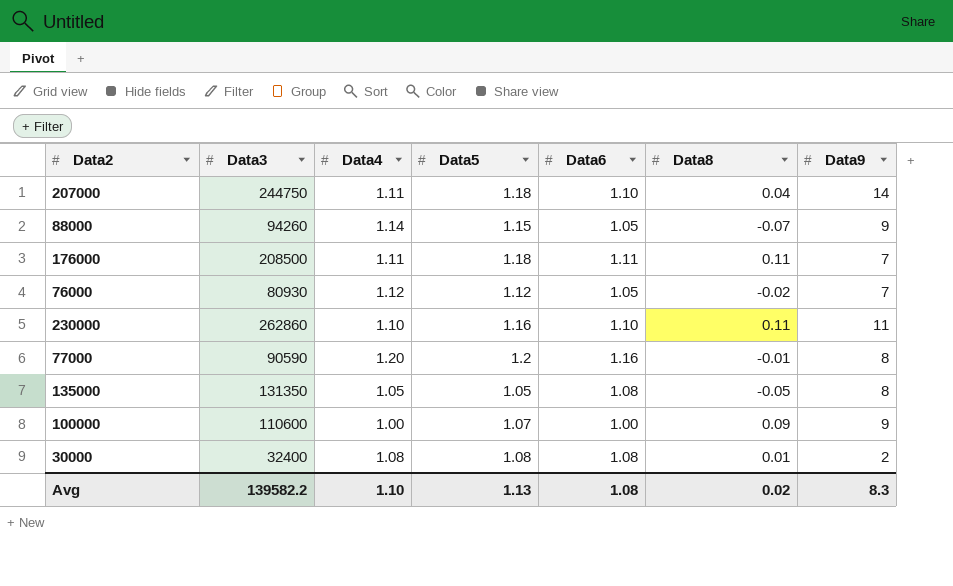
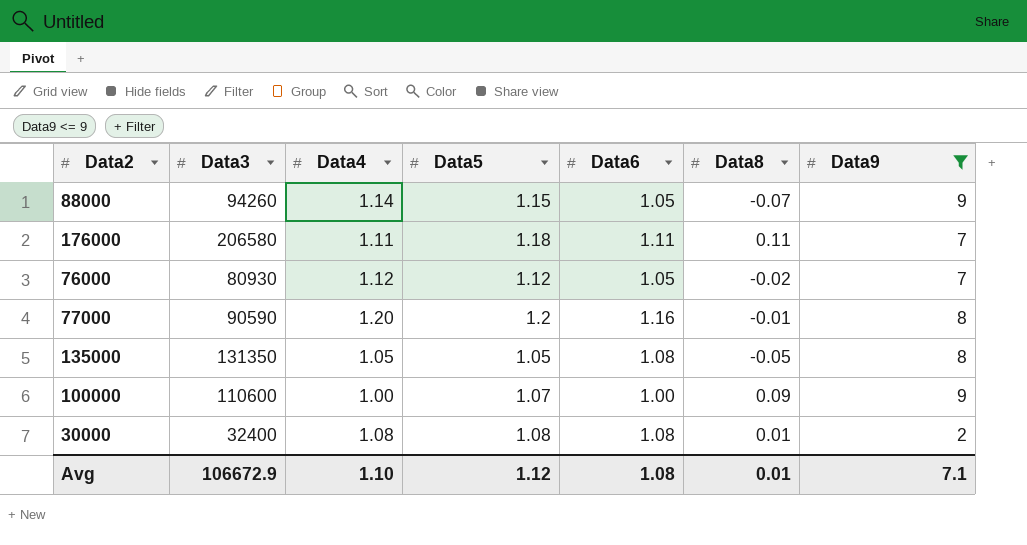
filter: none -> Data9 <= 9
176000 | Data3: 208500 -> 206580
Avg | Data3: 139582.2 -> 106672.9
Avg | Data5: 1.13 -> 1.12
Avg | Data8: 0.02 -> 0.01
Avg | Data9: 8.3 -> 7.1

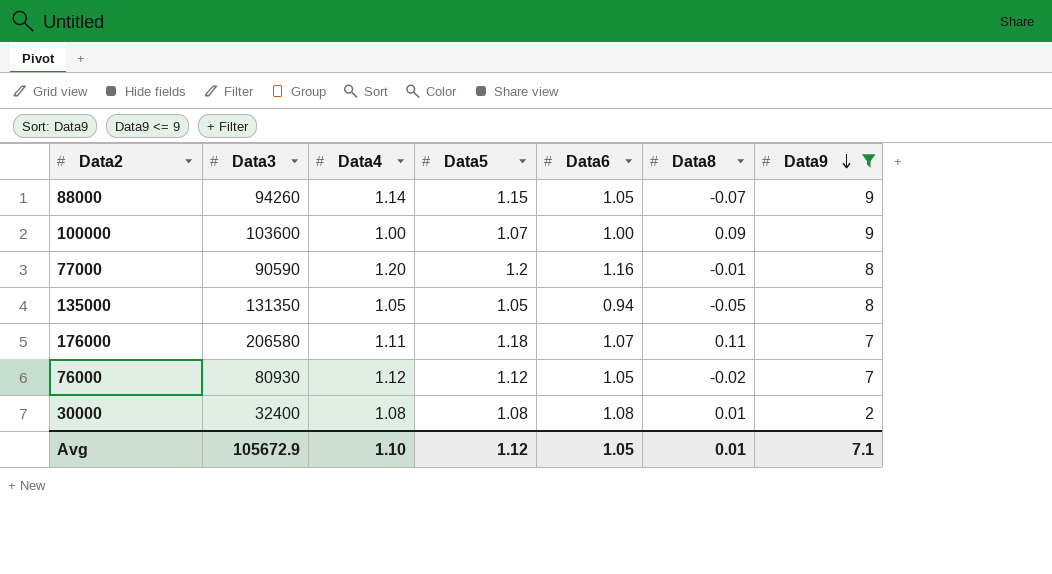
row order: none -> Data9 descending
100000 | Data3: 110600 -> 103600
135000 | Data6: 1.08 -> 0.94
176000 | Data6: 1.11 -> 1.07
Avg | Data3: 106672.9 -> 105672.9
Avg | Data6: 1.08 -> 1.05

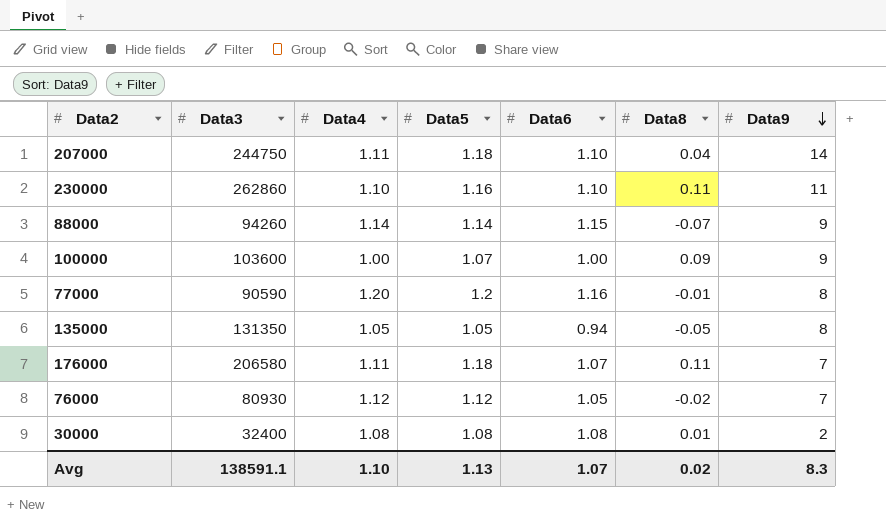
filter: Data9 <= 9 -> none
88000 | Data5: 1.15 -> 1.14
88000 | Data6: 1.05 -> 1.15
Avg | Data3: 105672.9 -> 138591.1
Avg | Data5: 1.12 -> 1.13
Avg | Data6: 1.05 -> 1.07
Avg | Data8: 0.01 -> 0.02
Avg | Data9: 7.1 -> 8.3

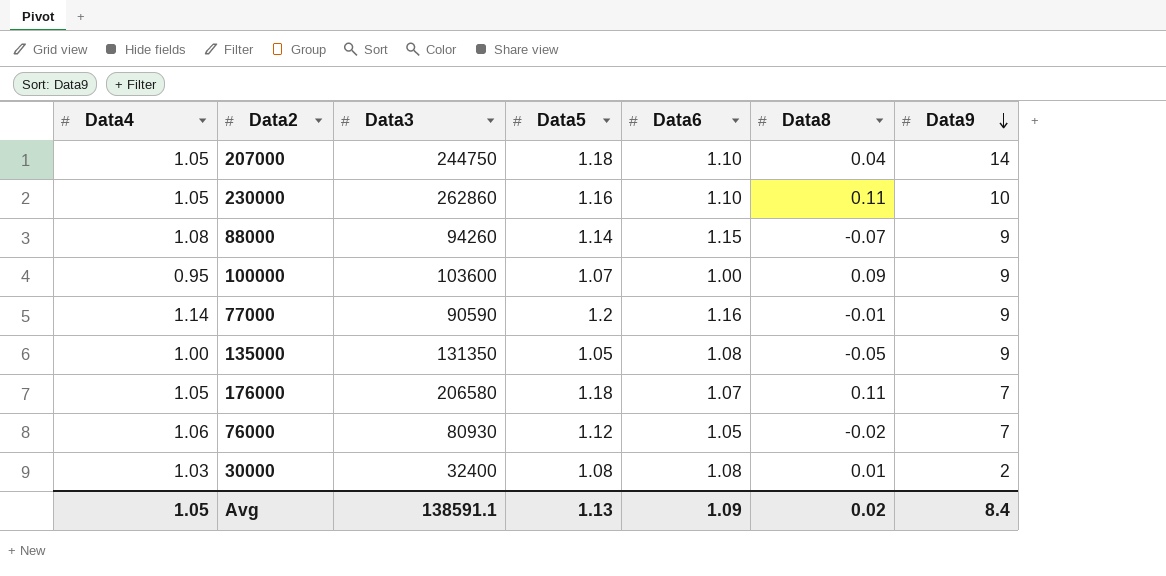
column Data4 | position: 3 -> 1
207000 | Data4: 1.11 -> 1.05
230000 | Data4: 1.10 -> 1.05
230000 | Data9: 11 -> 10
88000 | Data4: 1.14 -> 1.08
100000 | Data4: 1.00 -> 0.95
77000 | Data4: 1.20 -> 1.14
77000 | Data9: 8 -> 9
135000 | Data4: 1.05 -> 1.00
135000 | Data6: 0.94 -> 1.08
135000 | Data9: 8 -> 9
176000 | Data4: 1.11 -> 1.05
76000 | Data4: 1.12 -> 1.06
30000 | Data4: 1.08 -> 1.03
Avg | Data4: 1.10 -> 1.05
Avg | Data6: 1.07 -> 1.09
Avg | Data9: 8.3 -> 8.4

